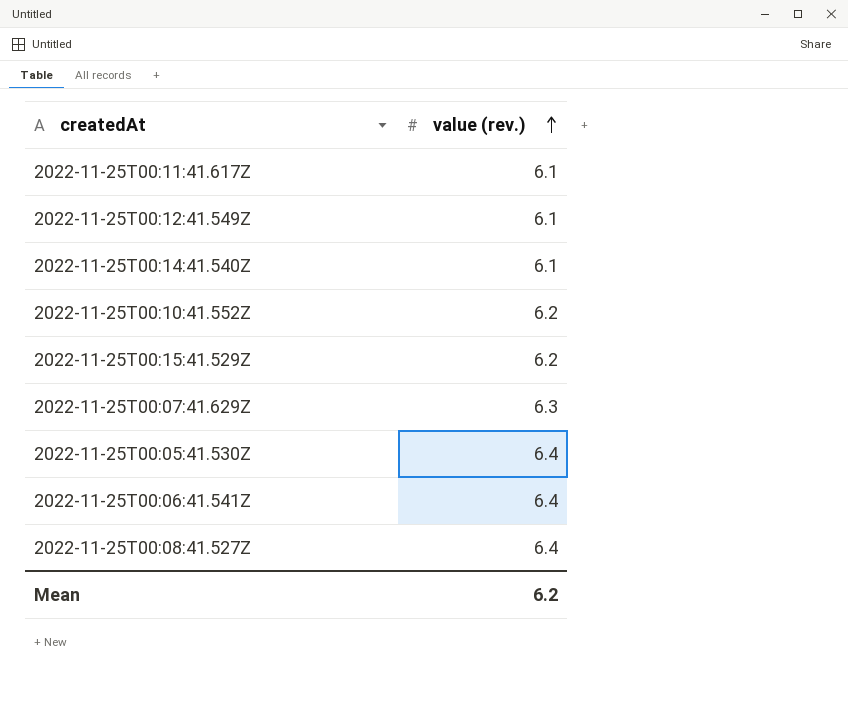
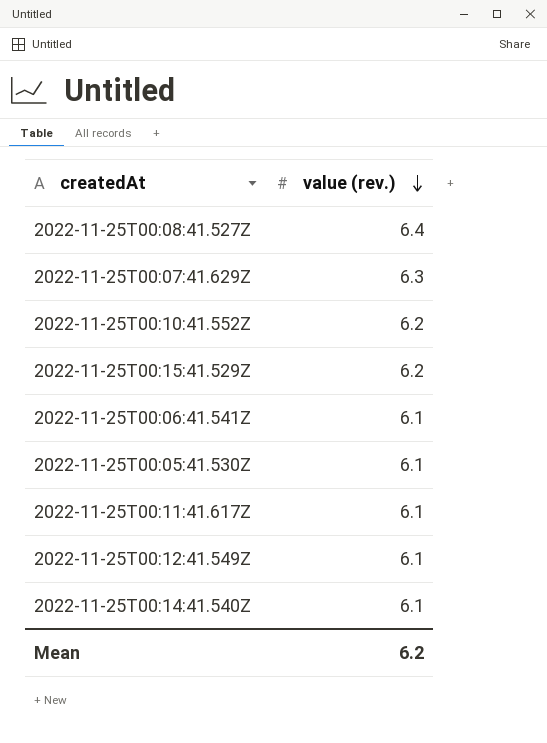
row order: value (rev.) ascending -> value (rev.) descending
2022-11-25T00:06:41.541Z | value (rev.): 6.4 -> 6.1
2022-11-25T00:05:41.530Z | value (rev.): 6.4 -> 6.1

